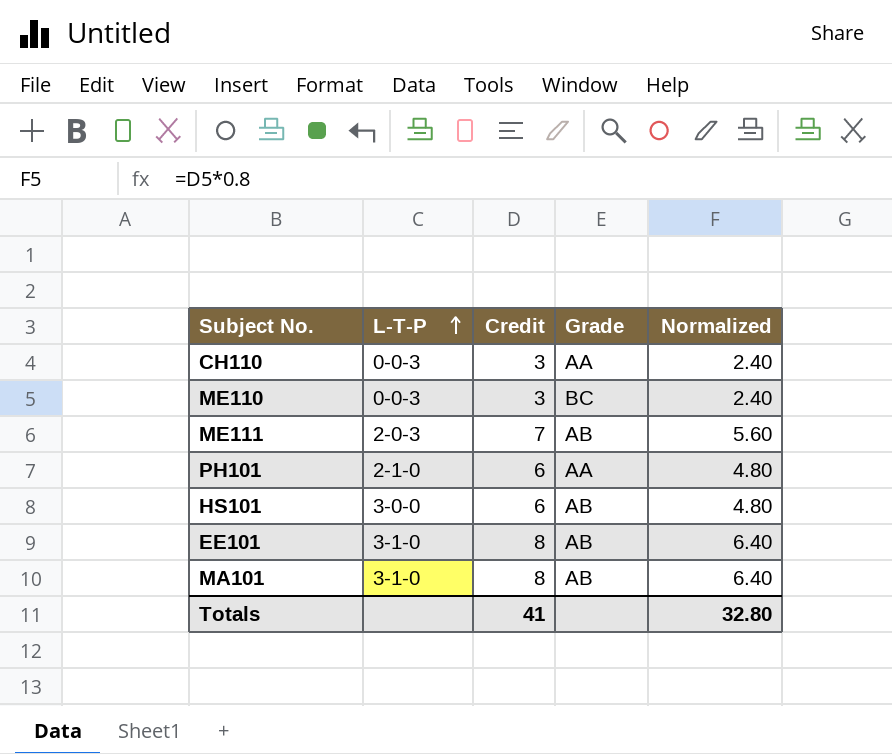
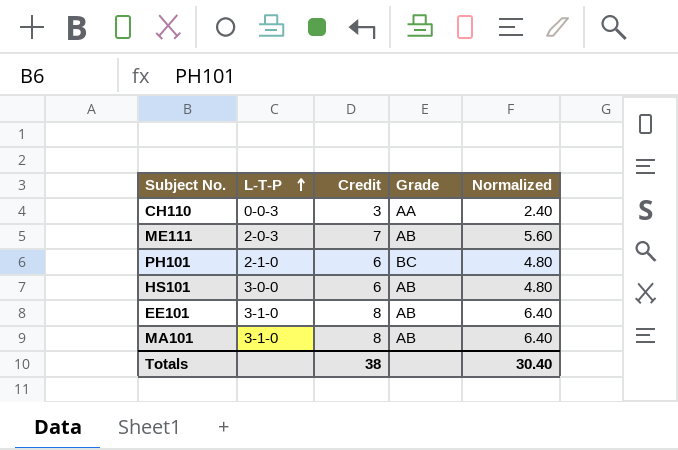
row ME110: 0-0-3 | 3 | BC | 2.40 -> none
PH101 | Grade: AA -> BC
Totals | Credit: 41 -> 38
Totals | Normalized: 32.80 -> 30.40

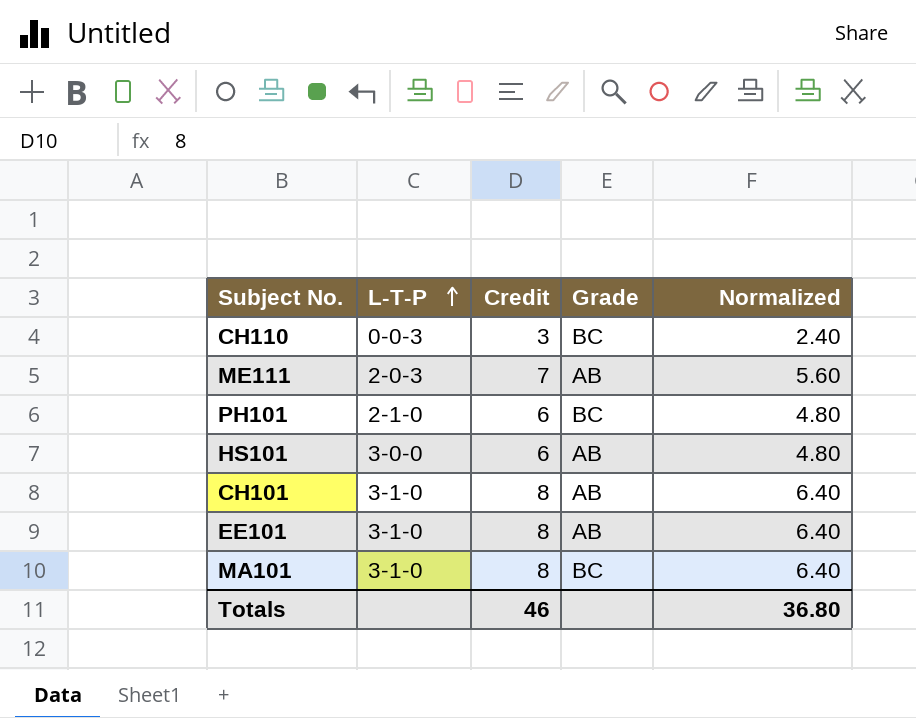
CH110 | Grade: AA -> BC
row CH101: none -> 3-1-0 | 8 | AB | 6.40
MA101 | Grade: AB -> BC
Totals | Credit: 38 -> 46
Totals | Normalized: 30.40 -> 36.80

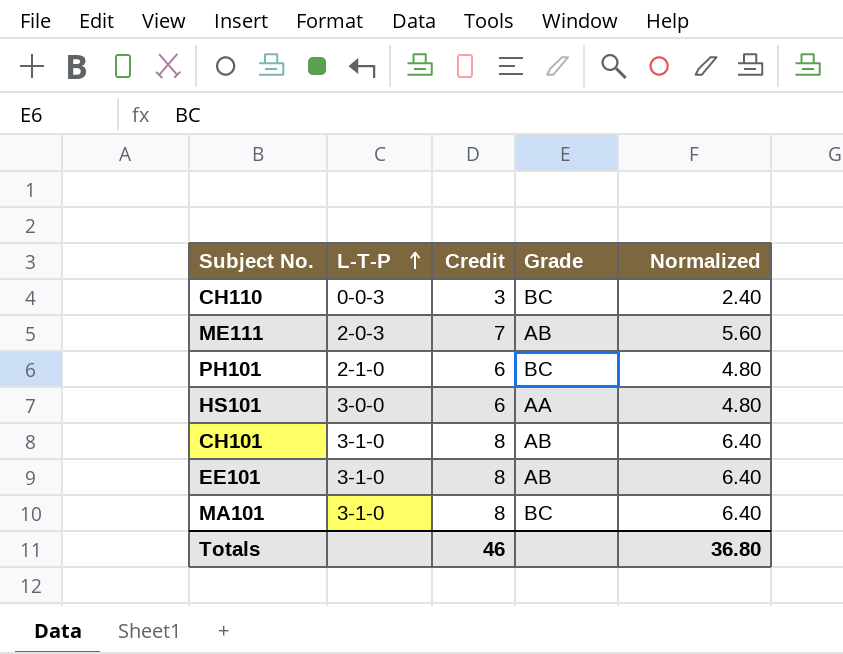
HS101 | Grade: AB -> AA

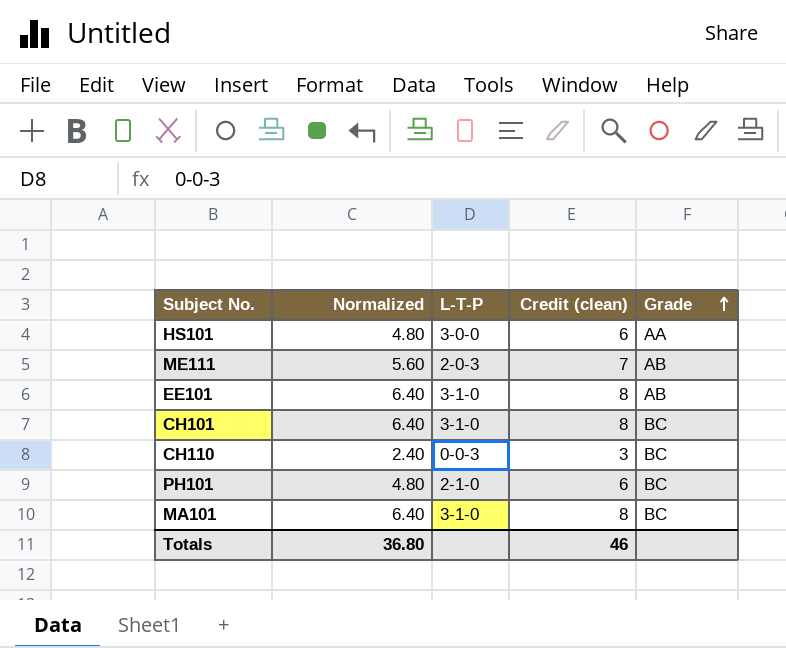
row order: L-T-P ascending -> Grade ascending
column Normalized | position: 5 -> 2
column name: Credit -> Credit (clean)
CH101 | Grade: AB -> BC

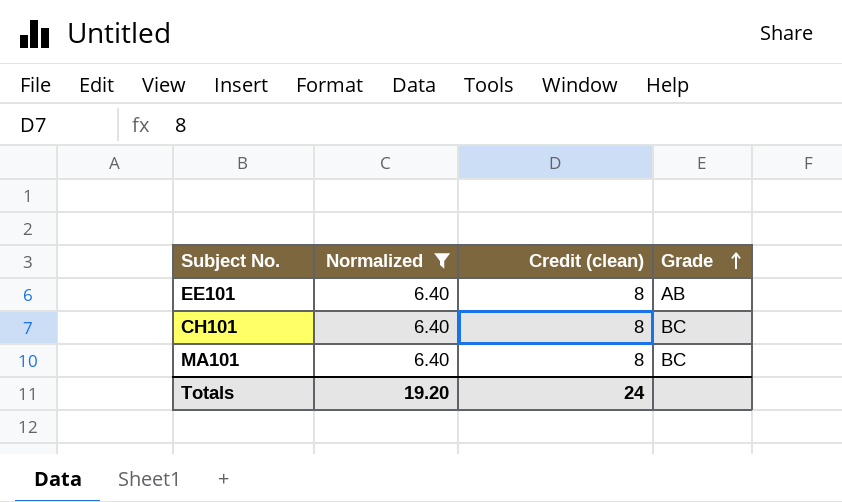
filter: none -> Normalized = 6.40
column L-T-P | position: 3 -> none
Totals | Normalized: 36.80 -> 19.20
Totals | Credit (clean): 46 -> 24

